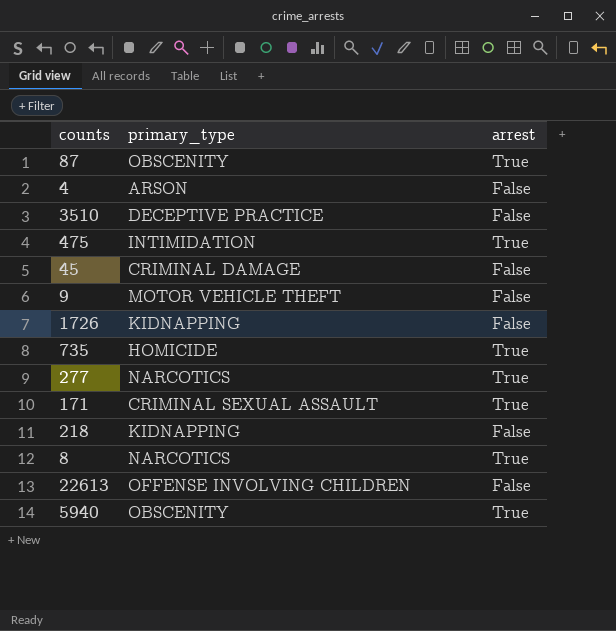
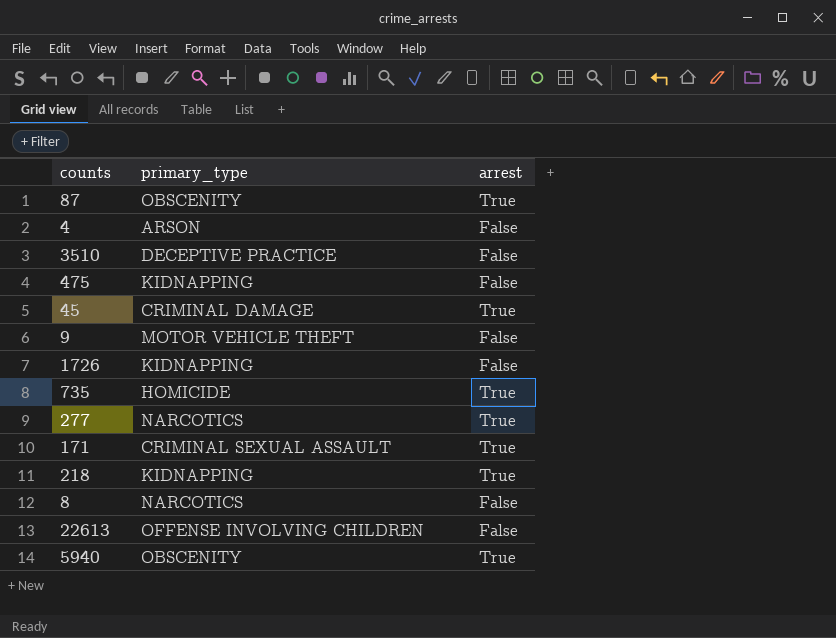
475 | primary_type: INTIMIDATION -> KIDNAPPING
475 | arrest: True -> False
45 | arrest: False -> True
218 | arrest: False -> True
8 | arrest: True -> False

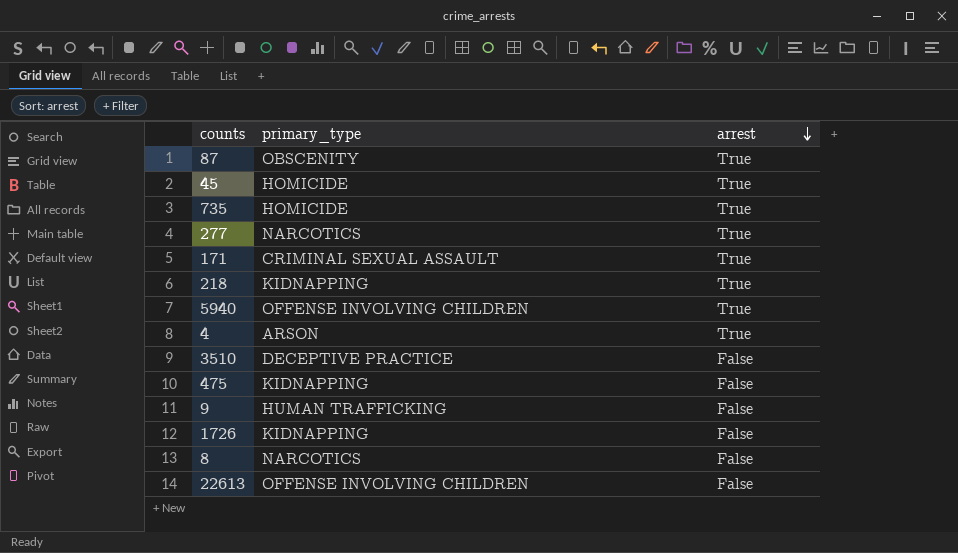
row order: none -> arrest descending
45 | primary_type: CRIMINAL DAMAGE -> HOMICIDE
5940 | primary_type: OBSCENITY -> OFFENSE INVOLVING CHILDREN
4 | arrest: False -> True
9 | primary_type: MOTOR VEHICLE THEFT -> HUMAN TRAFFICKING

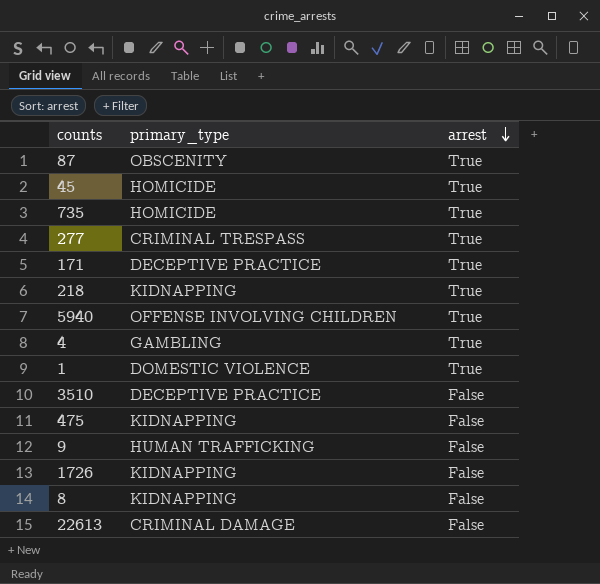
277 | primary_type: NARCOTICS -> CRIMINAL TRESPASS
171 | primary_type: CRIMINAL SEXUAL ASSAULT -> DECEPTIVE PRACTICE
4 | primary_type: ARSON -> GAMBLING
row 1: none -> DOMESTIC VIOLENCE | True
8 | primary_type: NARCOTICS -> KIDNAPPING
22613 | primary_type: OFFENSE INVOLVING CHILDREN -> CRIMINAL DAMAGE

